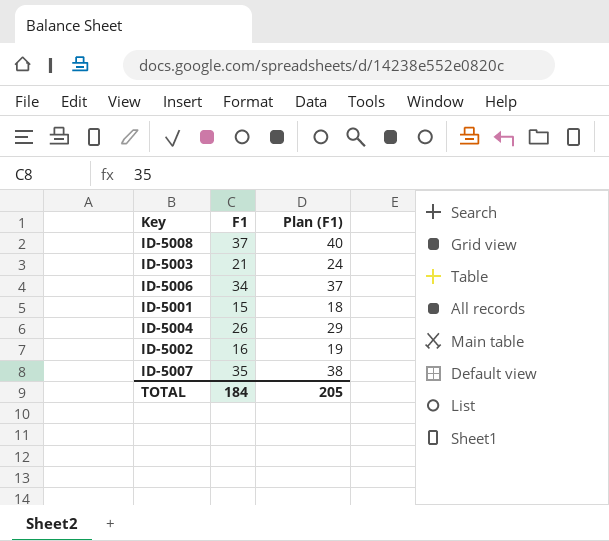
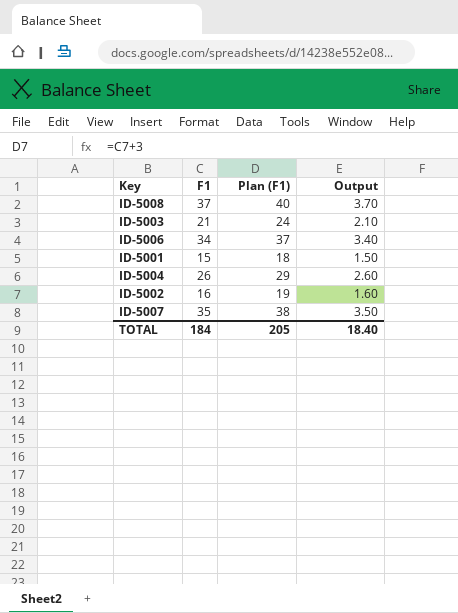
column Output | formula: none -> [F1] * 0.1

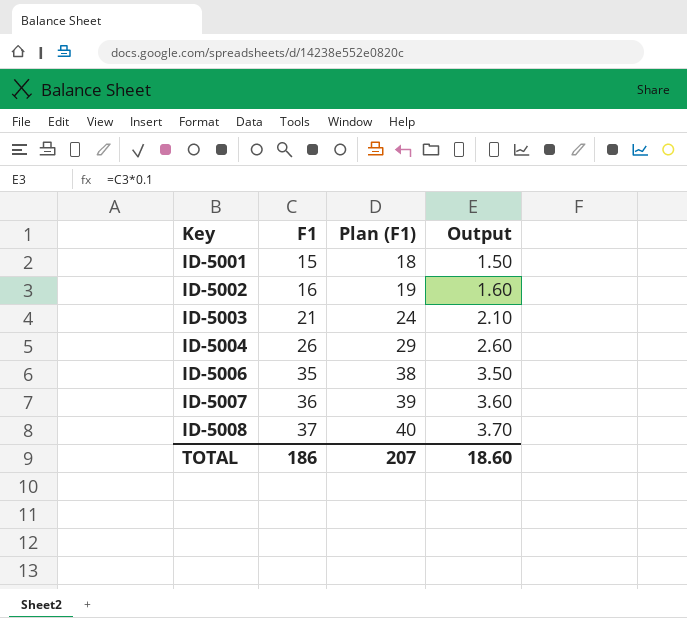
row order: none -> Key ascending
ID-5006 | F1: 34 -> 35
ID-5006 | Plan (F1): 37 -> 38
ID-5006 | Output: 3.40 -> 3.50
ID-5007 | F1: 35 -> 36
ID-5007 | Plan (F1): 38 -> 39
ID-5007 | Output: 3.50 -> 3.60
TOTAL | F1: 184 -> 186
TOTAL | Plan (F1): 205 -> 207
TOTAL | Output: 18.40 -> 18.60

